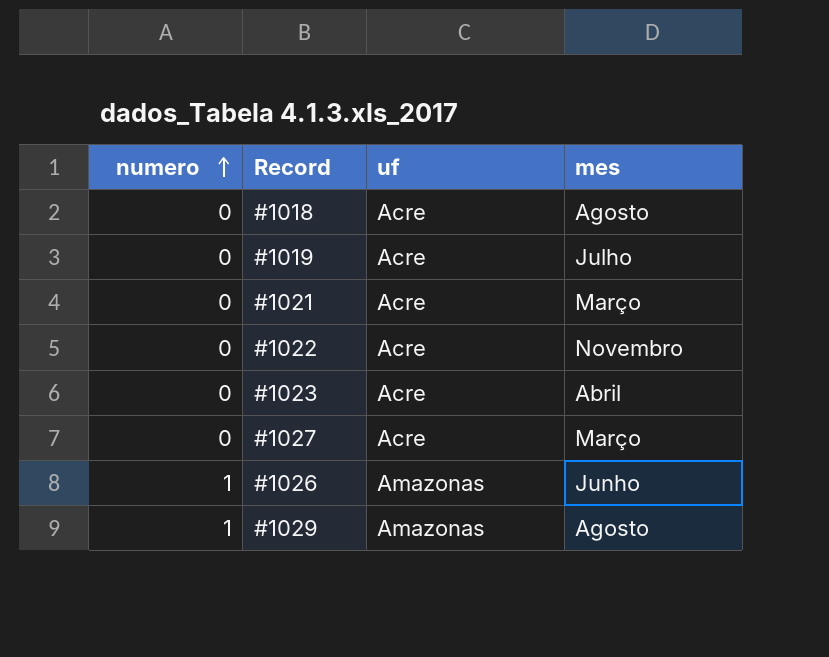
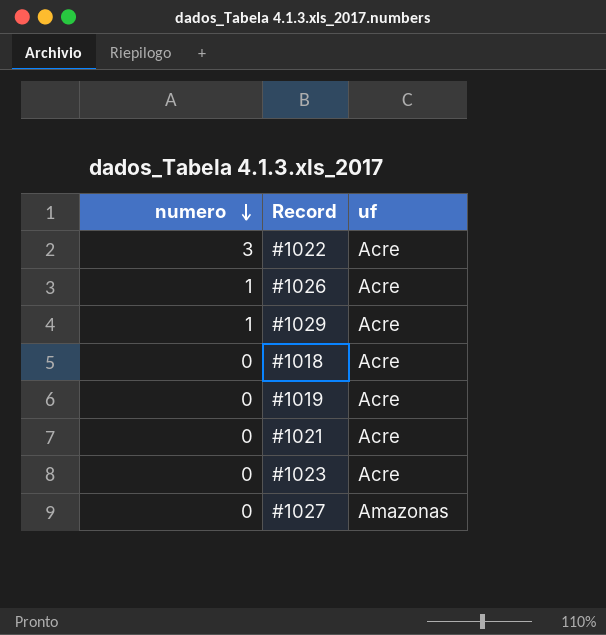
row order: numero ascending -> numero descending
column mes | position: 4 -> none
#1022 | numero: 0 -> 3
#1026 | uf: Amazonas -> Acre
#1029 | uf: Amazonas -> Acre
#1027 | uf: Acre -> Amazonas

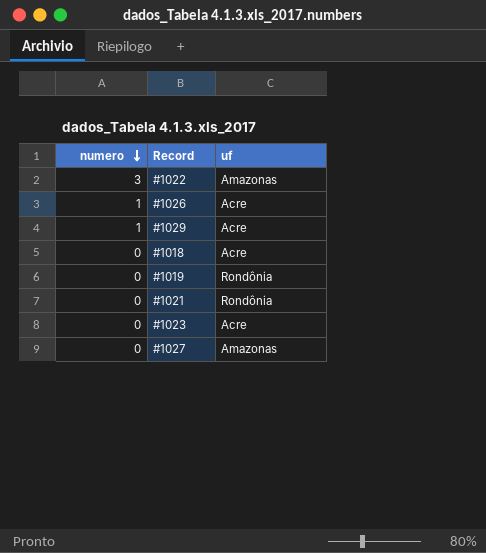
#1022 | uf: Acre -> Amazonas
#1019 | uf: Acre -> Rondônia
#1021 | uf: Acre -> Rondônia

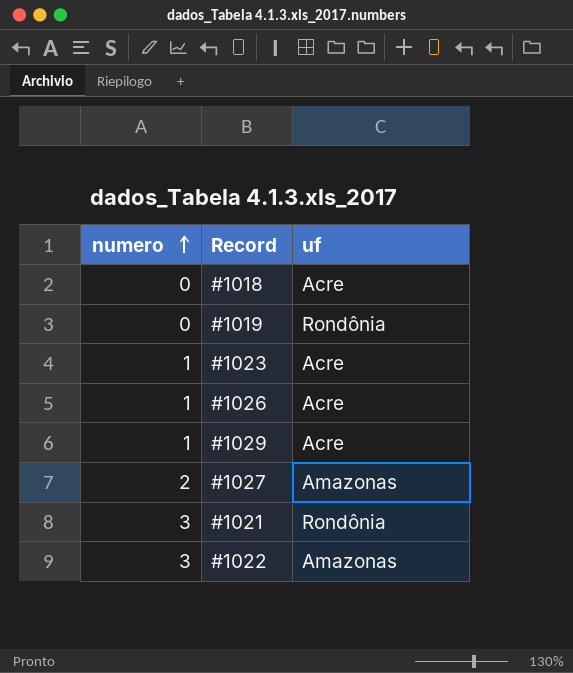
row order: numero descending -> numero ascending
#1023 | numero: 0 -> 1
#1027 | numero: 0 -> 2
#1021 | numero: 0 -> 3

